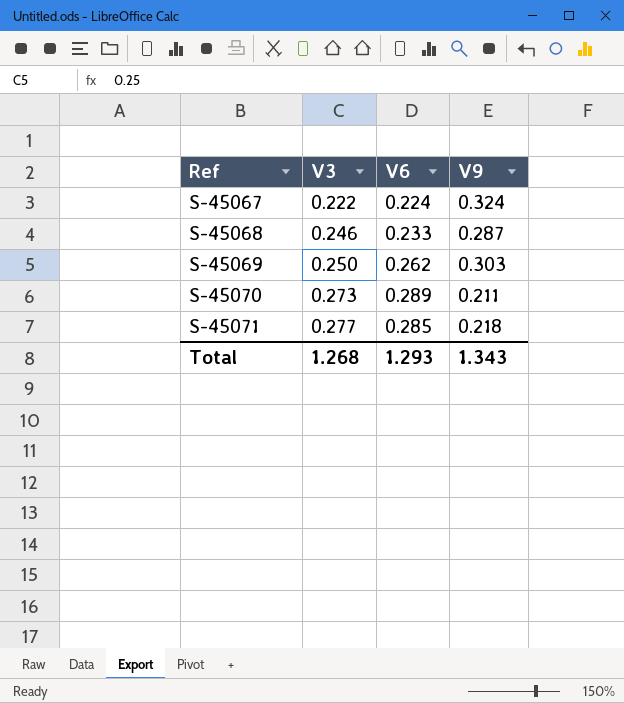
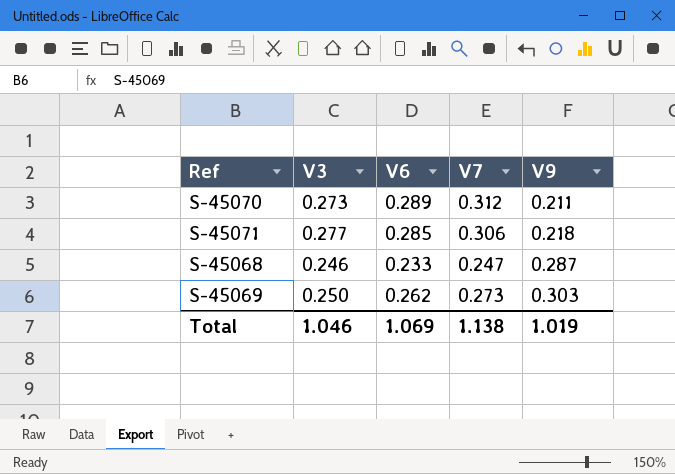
row order: Ref ascending -> V9 ascending
column V7 | position: none -> 4
row S-45067: 0.222 | 0.224 | 0.324 -> none
Total | V3: 1.268 -> 1.046
Total | V6: 1.293 -> 1.069
Total | V9: 1.343 -> 1.019

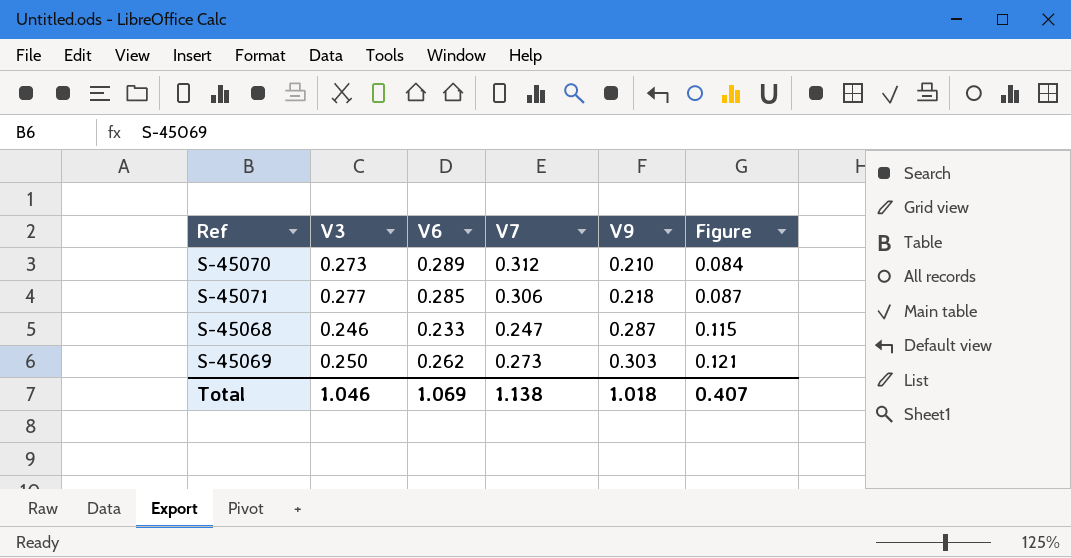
column Figure | formula: none -> [V9] * 0.4
S-45070 | V9: 0.211 -> 0.210
Total | V9: 1.019 -> 1.018

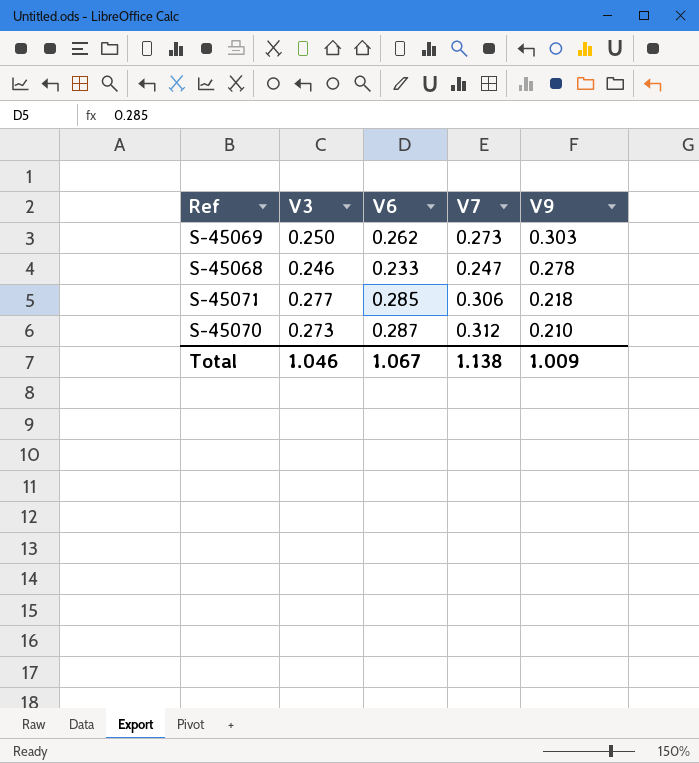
row order: V9 ascending -> V9 descending
column Figure | formula: [V9] * 0.4 -> none
S-45068 | V9: 0.287 -> 0.278
S-45070 | V6: 0.289 -> 0.287
Total | V6: 1.069 -> 1.067
Total | V9: 1.018 -> 1.009

